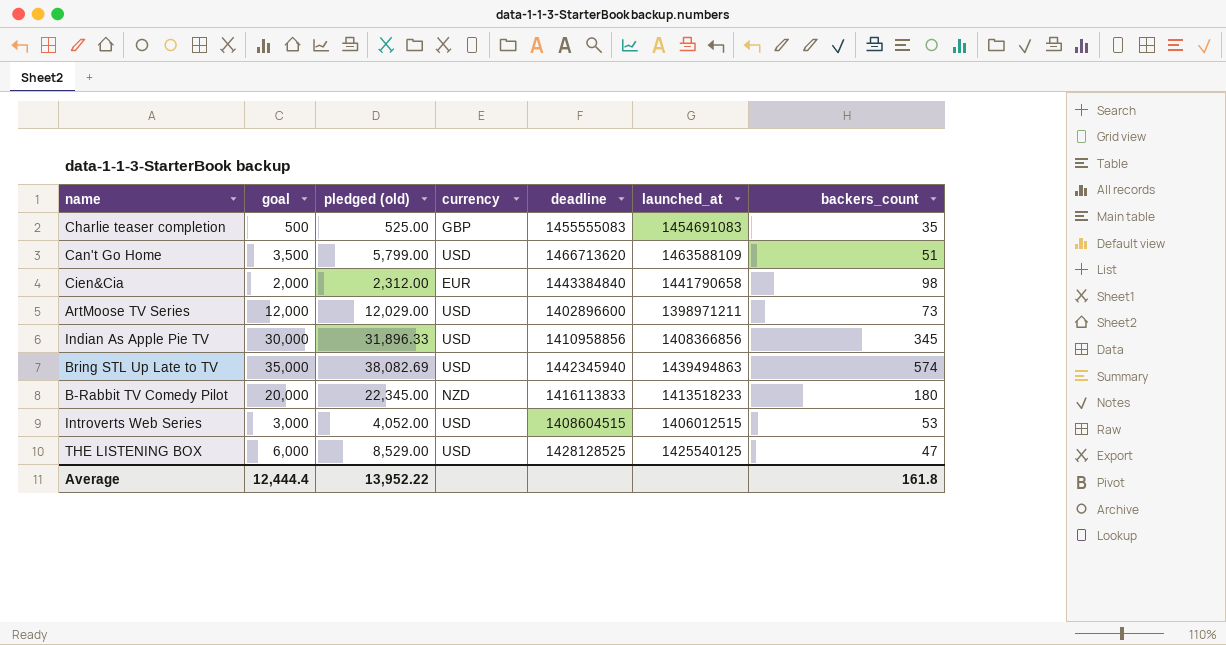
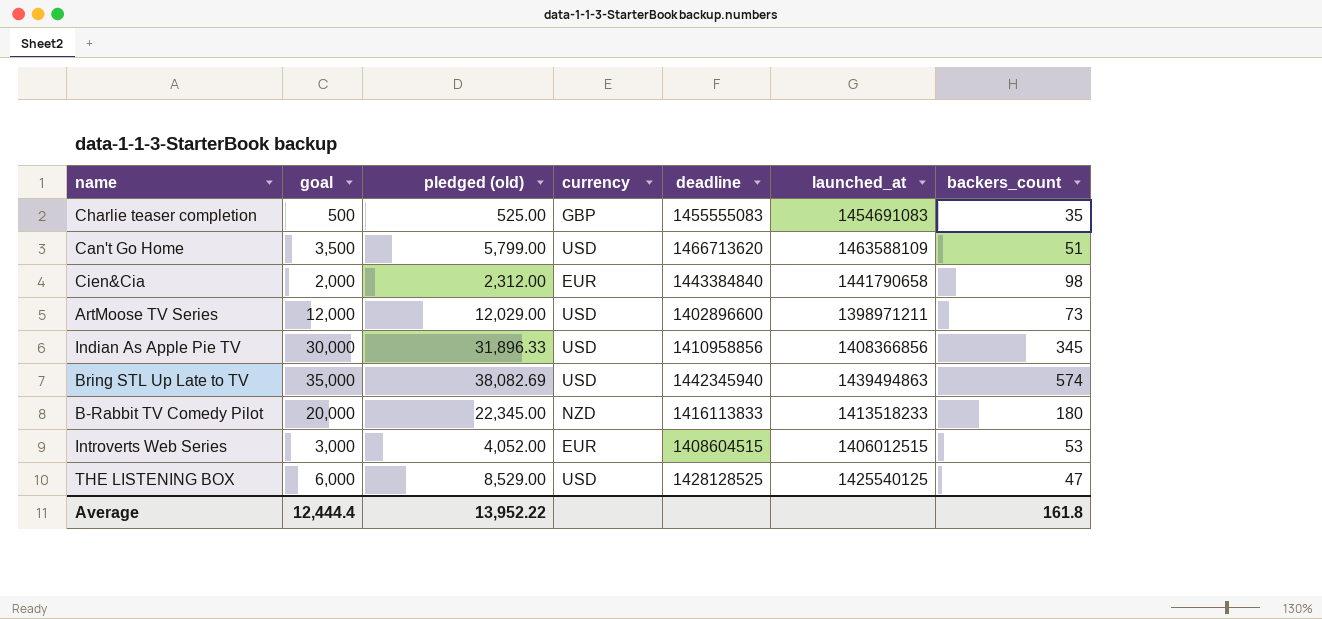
Introverts Web Series | currency: USD -> EUR

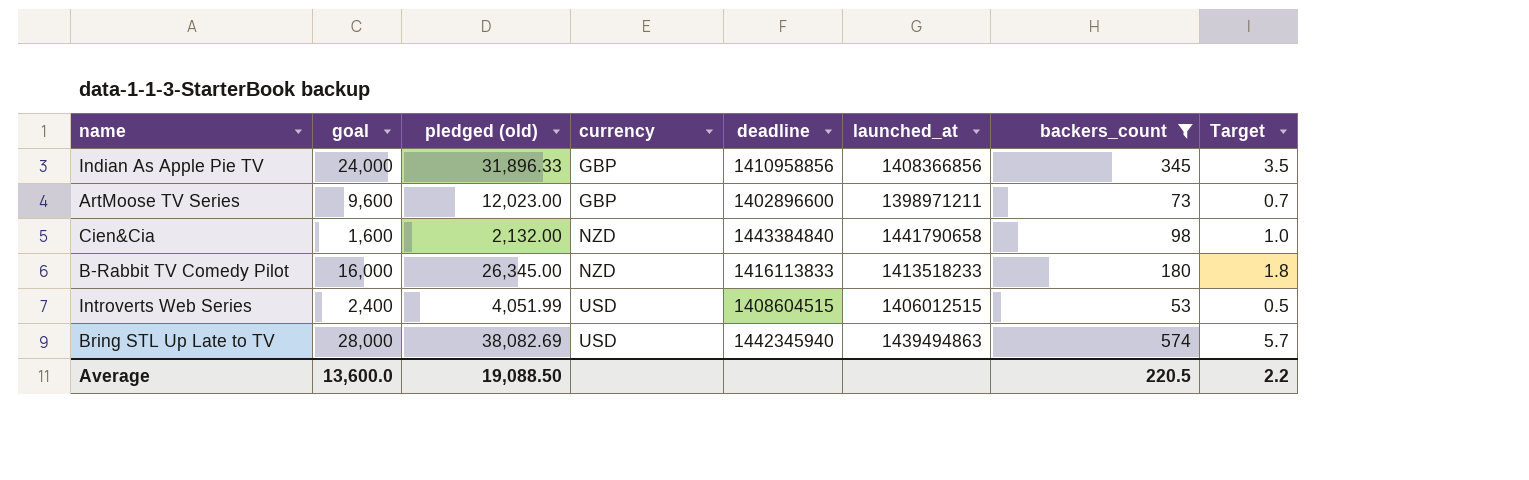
filter: none -> backers_count >= 53
row order: none -> currency ascending
column Target | formula: none -> [backers_count] * 0.01
Indian As Apple Pie TV | goal: 30,000 -> 24,000
Indian As Apple Pie TV | currency: USD -> GBP
ArtMoose TV Series | goal: 12,000 -> 9,600
ArtMoose TV Series | pledged (old): 12,029.00 -> 12,023.00
ArtMoose TV Series | currency: USD -> GBP
Cien&Cia | goal: 2,000 -> 1,600
Cien&Cia | pledged (old): 2,312.00 -> 2,132.00
Cien&Cia | currency: EUR -> NZD
B-Rabbit TV Comedy Pilot | goal: 20,000 -> 16,000
B-Rabbit TV Comedy Pilot | pledged (old): 22,345.00 -> 26,345.00
Introverts Web Series | goal: 3,000 -> 2,400
Introverts Web Series | pledged (old): 4,052.00 -> 4,051.99
Introverts Web Series | currency: EUR -> USD
Bring STL Up Late to TV | goal: 35,000 -> 28,000
Average | goal: 12,444.4 -> 13,600.0
Average | pledged (old): 13,952.22 -> 19,088.50
Average | backers_count: 161.8 -> 220.5

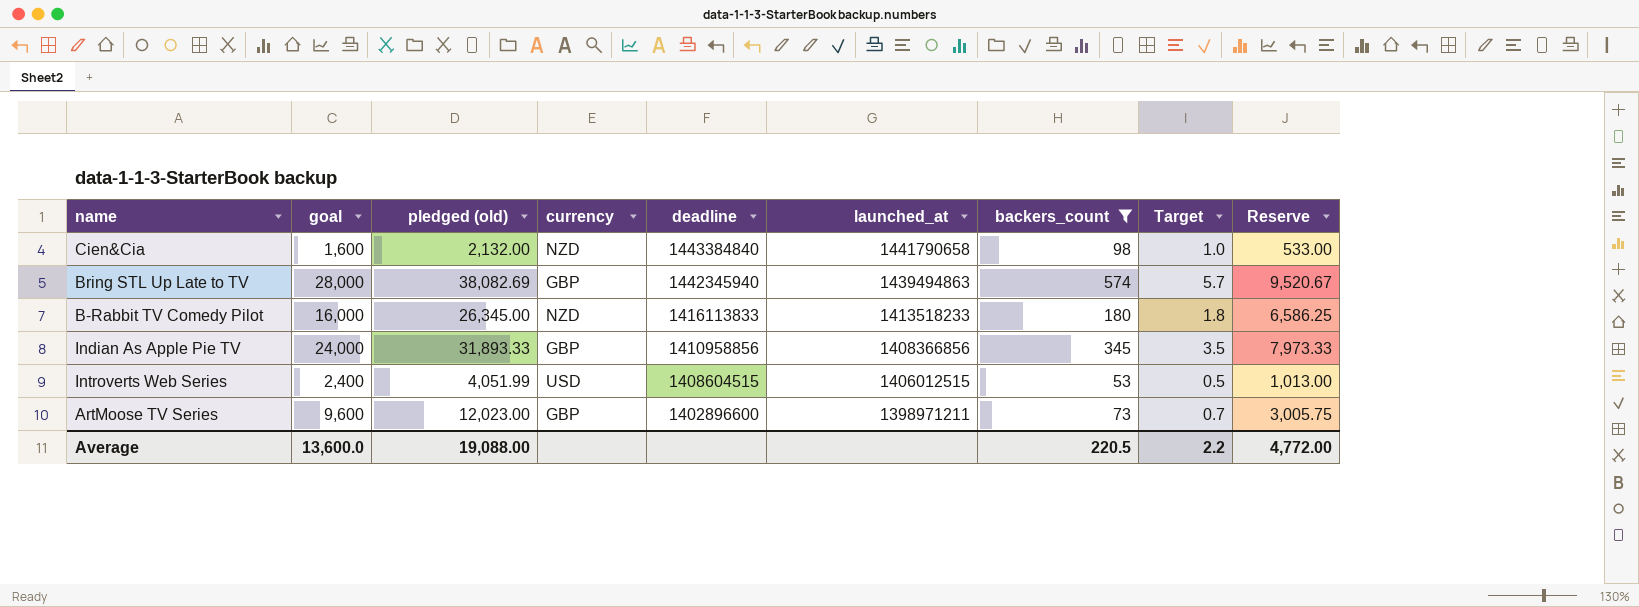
row order: currency ascending -> deadline descending
column Reserve | formula: none -> [pledged (old)] * 0.25
Bring STL Up Late to TV | currency: USD -> GBP
Indian As Apple Pie TV | pledged (old): 31,896.33 -> 31,893.33
Average | pledged (old): 19,088.50 -> 19,088.00

